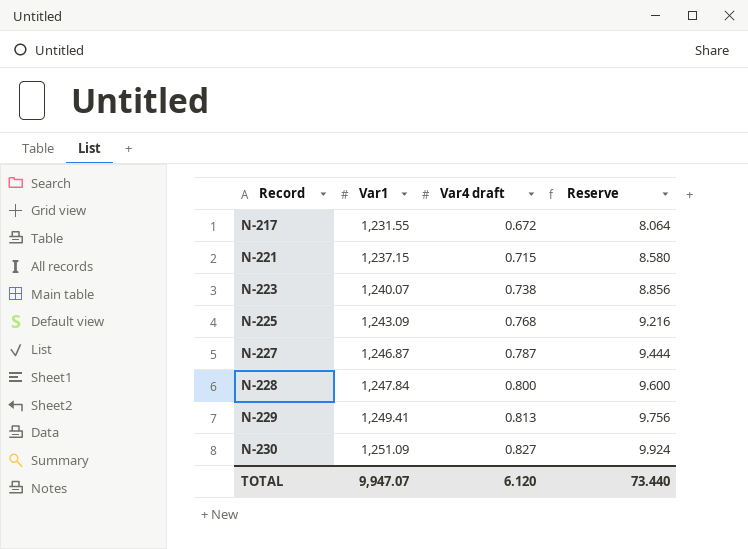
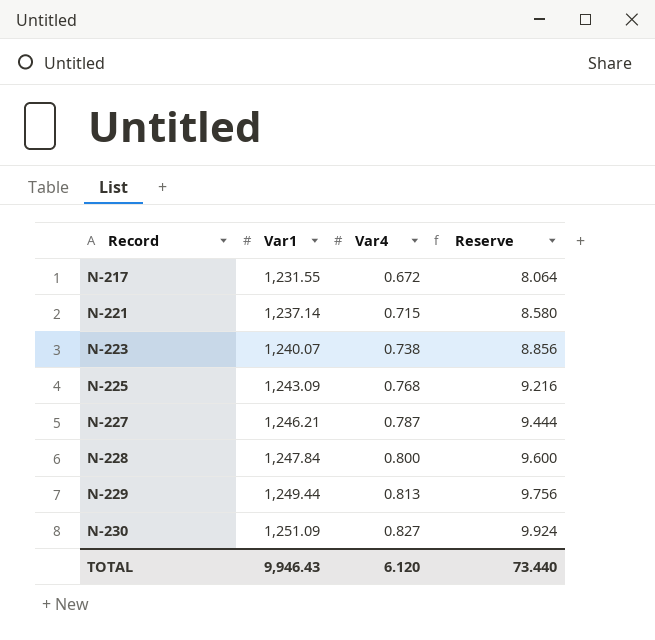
column name: Var4 draft -> Var4
N-221 | Var1: 1,237.15 -> 1,237.14
N-227 | Var1: 1,246.87 -> 1,246.21
N-229 | Var1: 1,249.41 -> 1,249.44
TOTAL | Var1: 9,947.07 -> 9,946.43

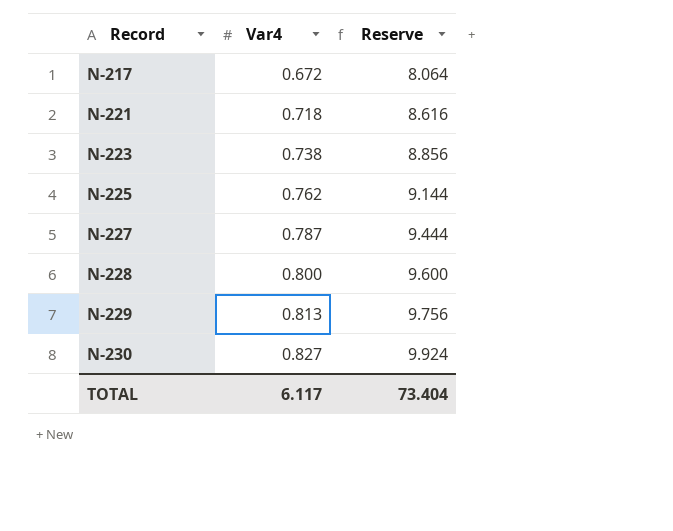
column Var1 | position: 2 -> none
N-221 | Var4: 0.715 -> 0.718
N-221 | Reserve: 8.580 -> 8.616
N-225 | Var4: 0.768 -> 0.762
N-225 | Reserve: 9.216 -> 9.144
TOTAL | Var4: 6.120 -> 6.117
TOTAL | Reserve: 73.440 -> 73.404

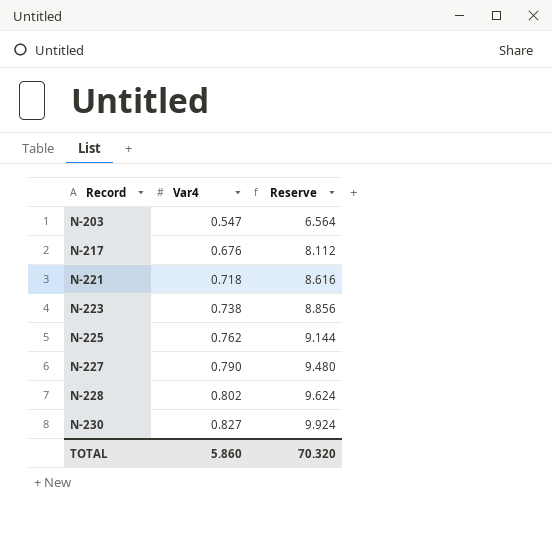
row N-229: 0.813 | 9.756 -> none
row N-203: none -> 0.547 | 6.564
N-217 | Var4: 0.672 -> 0.676
N-217 | Reserve: 8.064 -> 8.112
N-227 | Var4: 0.787 -> 0.790
N-227 | Reserve: 9.444 -> 9.480
N-228 | Var4: 0.800 -> 0.802
N-228 | Reserve: 9.600 -> 9.624
TOTAL | Var4: 6.117 -> 5.860
TOTAL | Reserve: 73.404 -> 70.320

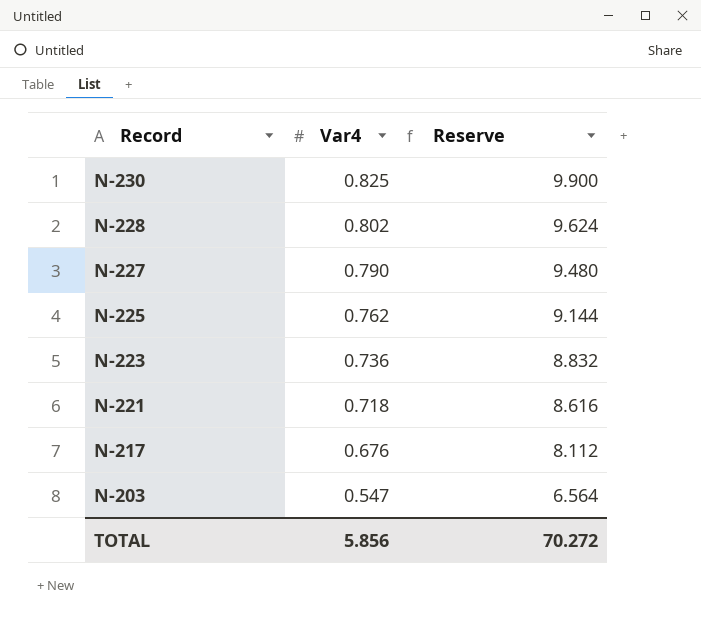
row order: Record ascending -> Record descending
N-230 | Var4: 0.827 -> 0.825
N-230 | Reserve: 9.924 -> 9.900
N-223 | Var4: 0.738 -> 0.736
N-223 | Reserve: 8.856 -> 8.832
TOTAL | Var4: 5.860 -> 5.856
TOTAL | Reserve: 70.320 -> 70.272

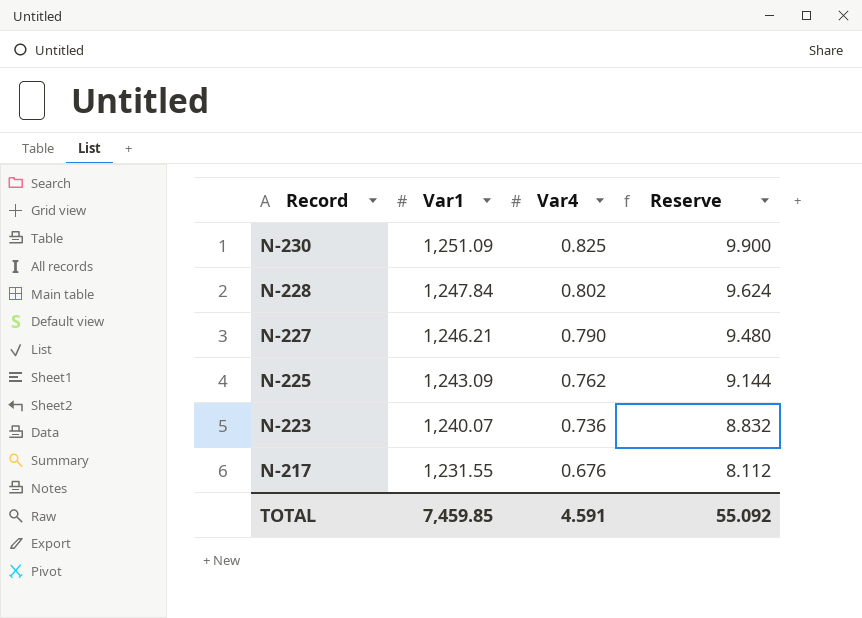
column Var1 | position: none -> 2
row N-221: 0.718 | 8.616 -> none
row N-203: 0.547 | 6.564 -> none
TOTAL | Var4: 5.856 -> 4.591
TOTAL | Reserve: 70.272 -> 55.092

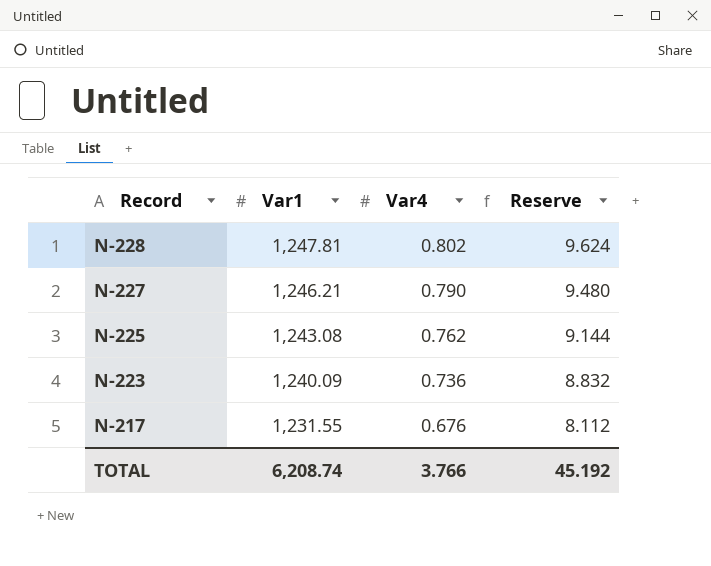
row N-230: 1,251.09 | 0.825 | 9.900 -> none
N-228 | Var1: 1,247.84 -> 1,247.81
N-225 | Var1: 1,243.09 -> 1,243.08
N-223 | Var1: 1,240.07 -> 1,240.09
TOTAL | Var1: 7,459.85 -> 6,208.74
TOTAL | Var4: 4.591 -> 3.766
TOTAL | Reserve: 55.092 -> 45.192

